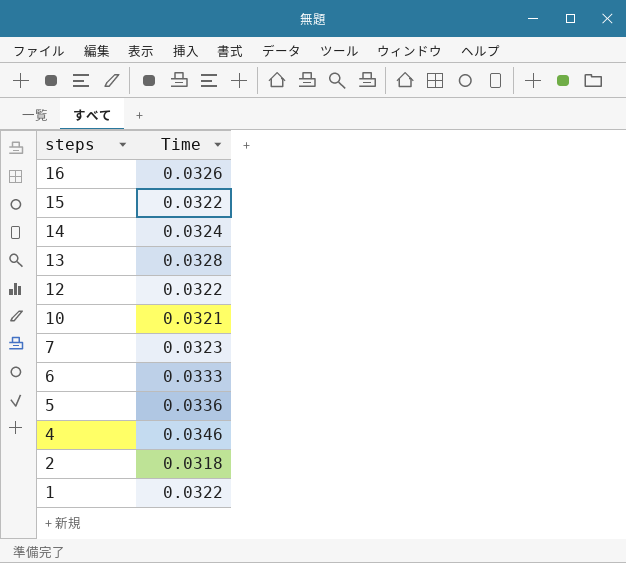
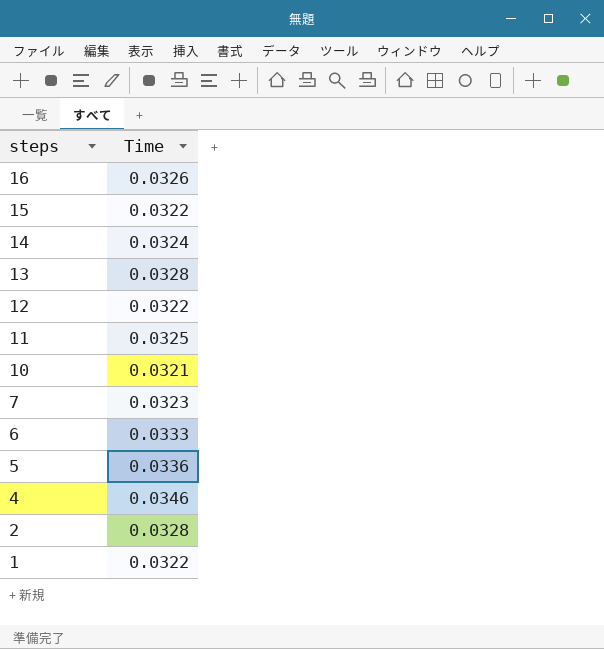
row 11: none -> 0.0325
2 | Time: 0.0318 -> 0.0328

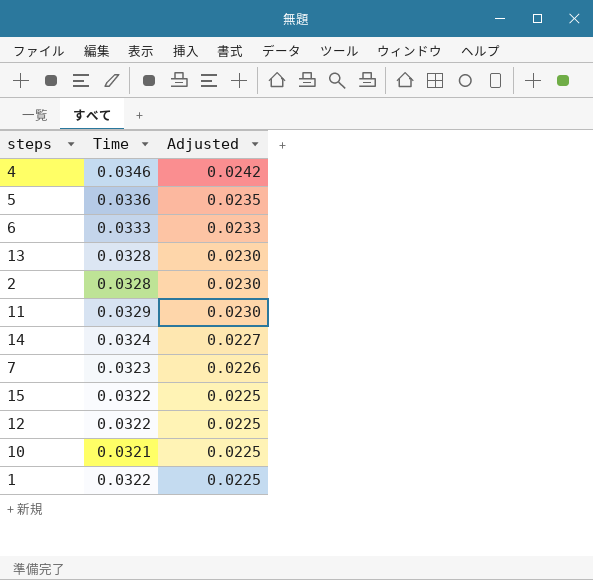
row order: steps descending -> Adjusted descending
column Adjusted | formula: none -> [Time] * 0.7
row 16: 0.0326 -> none
11 | Time: 0.0325 -> 0.0329

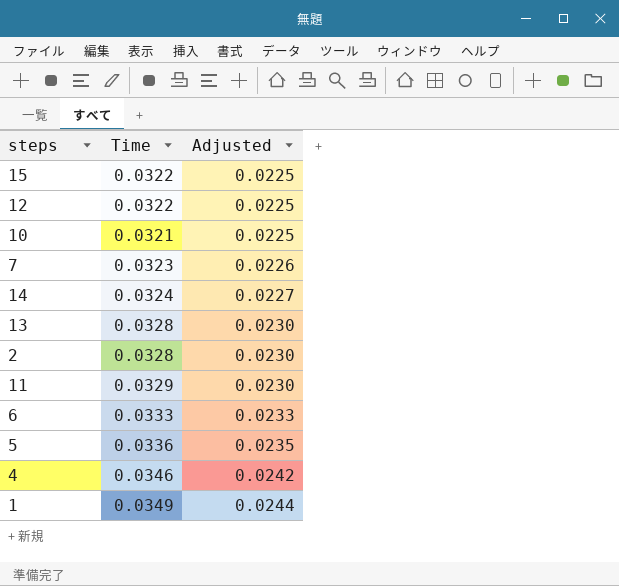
row order: Adjusted descending -> Adjusted ascending
1 | Time: 0.0322 -> 0.0349
1 | Adjusted: 0.0225 -> 0.0244

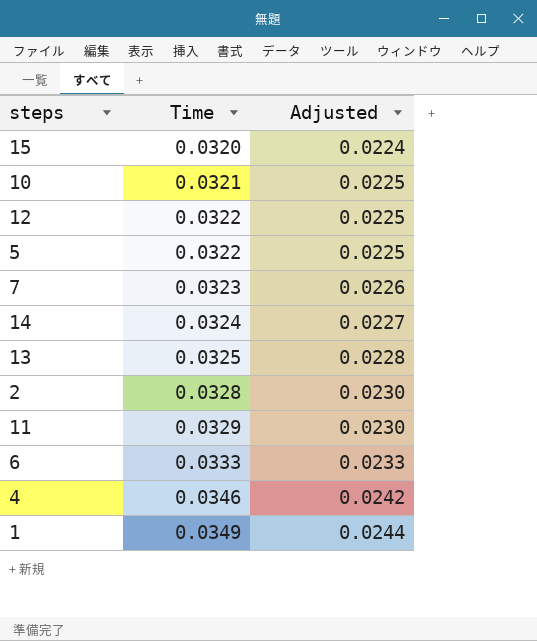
row order: Adjusted ascending -> Time ascending
15 | Time: 0.0322 -> 0.0320
15 | Adjusted: 0.0225 -> 0.0224
5 | Time: 0.0336 -> 0.0322
5 | Adjusted: 0.0235 -> 0.0225
13 | Time: 0.0328 -> 0.0325
13 | Adjusted: 0.0230 -> 0.0228

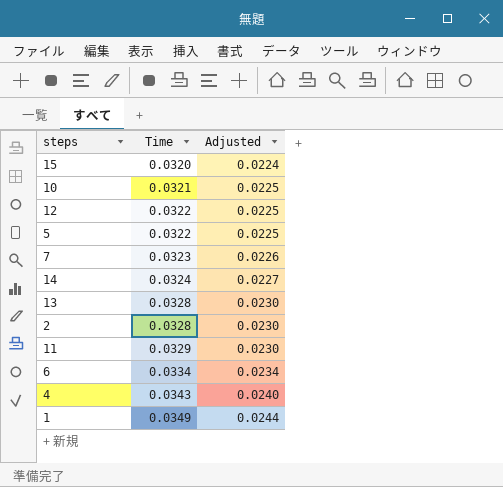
13 | Time: 0.0325 -> 0.0328
13 | Adjusted: 0.0228 -> 0.0230
6 | Time: 0.0333 -> 0.0334
6 | Adjusted: 0.0233 -> 0.0234
4 | Time: 0.0346 -> 0.0343
4 | Adjusted: 0.0242 -> 0.0240

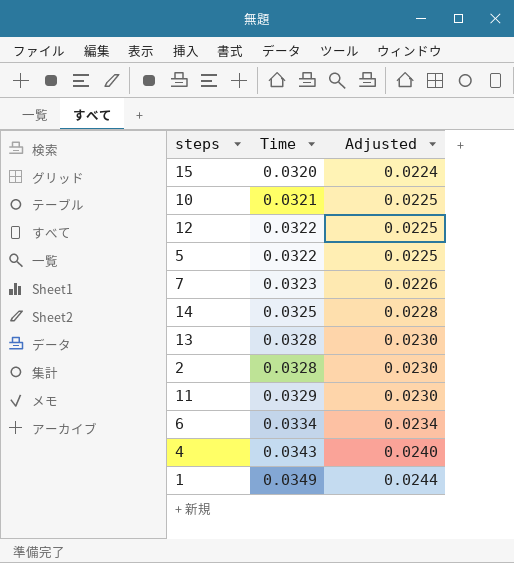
14 | Time: 0.0324 -> 0.0325
14 | Adjusted: 0.0227 -> 0.0228

